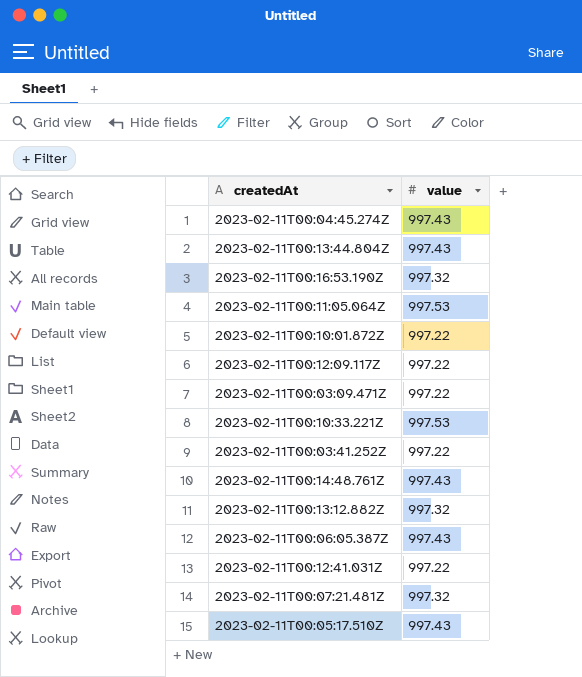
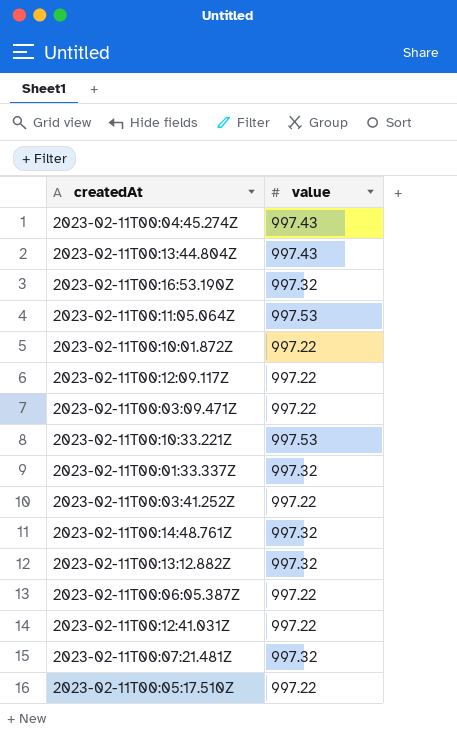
row 2023-02-11T00:01:33.337Z: none -> 997.32
2023-02-11T00:14:48.761Z | value: 997.43 -> 997.32
2023-02-11T00:06:05.387Z | value: 997.43 -> 997.22
2023-02-11T00:05:17.510Z | value: 997.43 -> 997.22

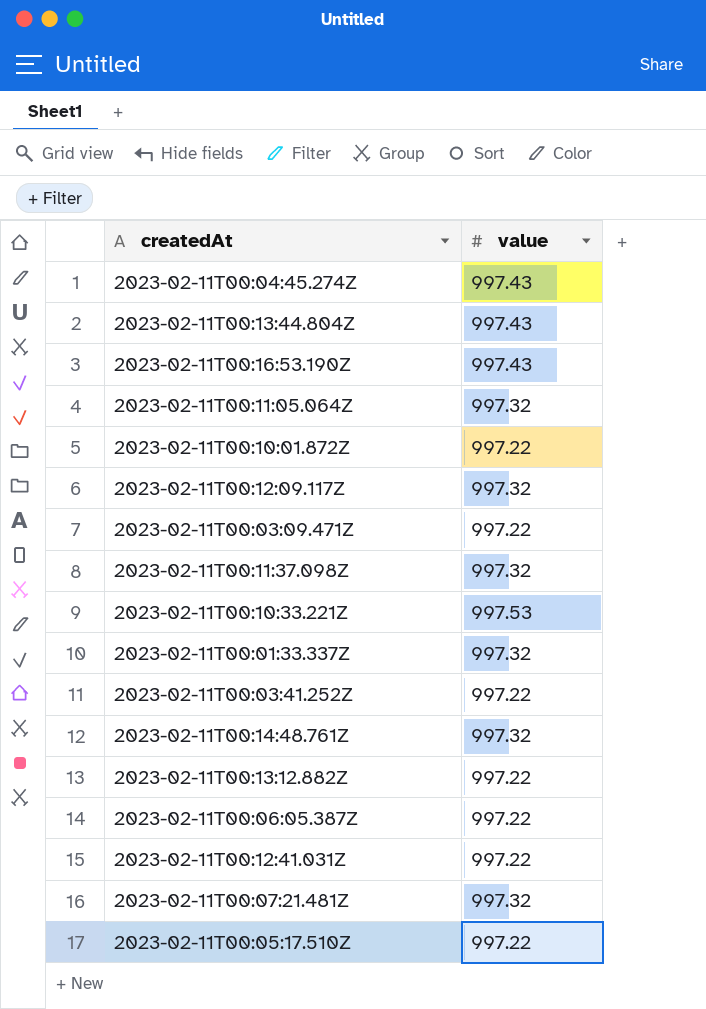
2023-02-11T00:16:53.190Z | value: 997.32 -> 997.43
2023-02-11T00:11:05.064Z | value: 997.53 -> 997.32
2023-02-11T00:12:09.117Z | value: 997.22 -> 997.32
row 2023-02-11T00:11:37.098Z: none -> 997.32
2023-02-11T00:13:12.882Z | value: 997.32 -> 997.22

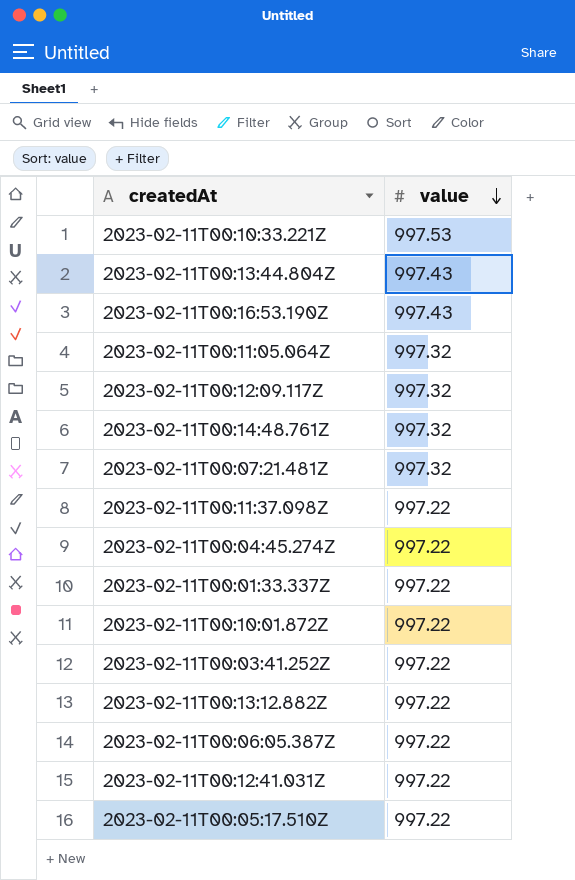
row order: none -> value descending
row 2023-02-11T00:03:09.471Z: 997.22 -> none
2023-02-11T00:11:37.098Z | value: 997.32 -> 997.22
2023-02-11T00:04:45.274Z | value: 997.43 -> 997.22
2023-02-11T00:01:33.337Z | value: 997.32 -> 997.22

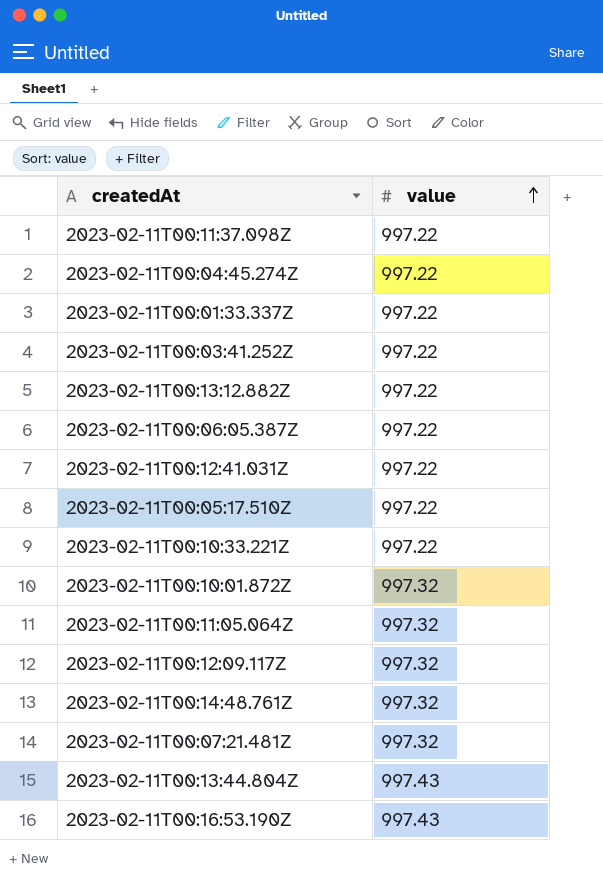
row order: value descending -> value ascending
2023-02-11T00:10:33.221Z | value: 997.53 -> 997.22
2023-02-11T00:10:01.872Z | value: 997.22 -> 997.32

